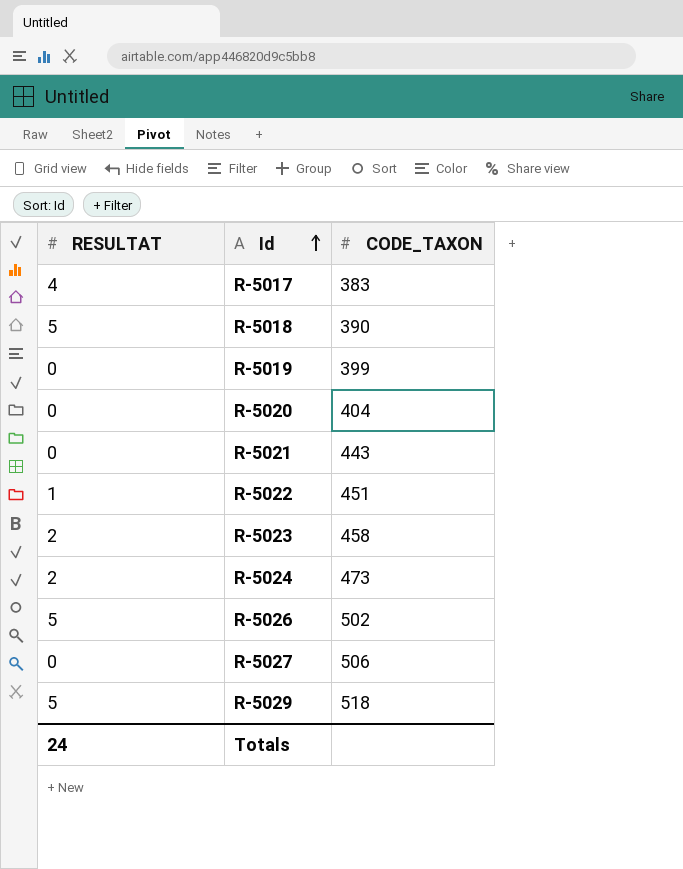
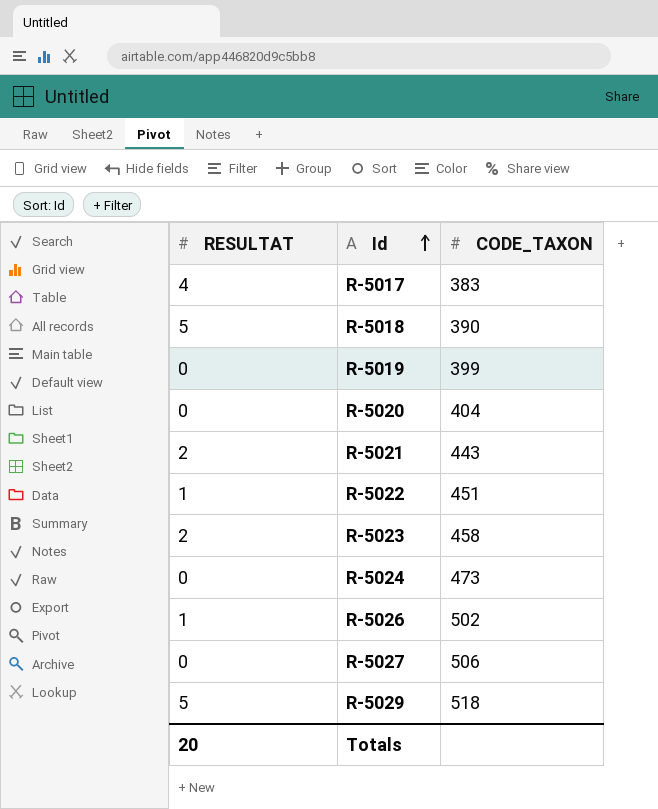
R-5021 | RESULTAT: 0 -> 2
R-5024 | RESULTAT: 2 -> 0
R-5026 | RESULTAT: 5 -> 1
Totals | RESULTAT: 24 -> 20

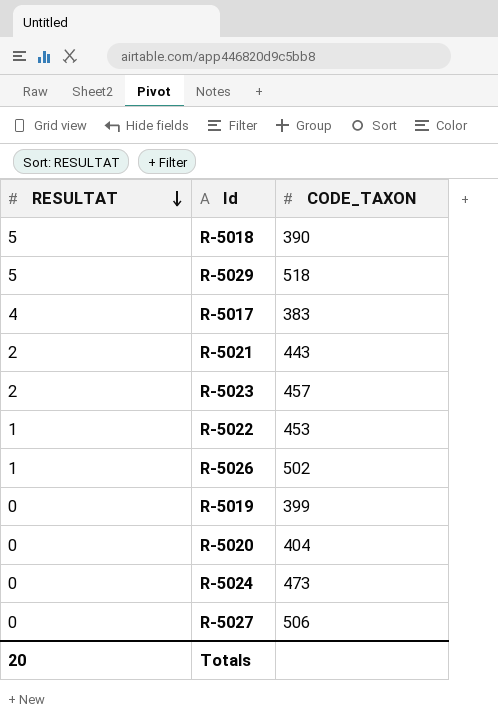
row order: Id ascending -> RESULTAT descending
R-5023 | CODE_TAXON: 458 -> 457
R-5022 | CODE_TAXON: 451 -> 453

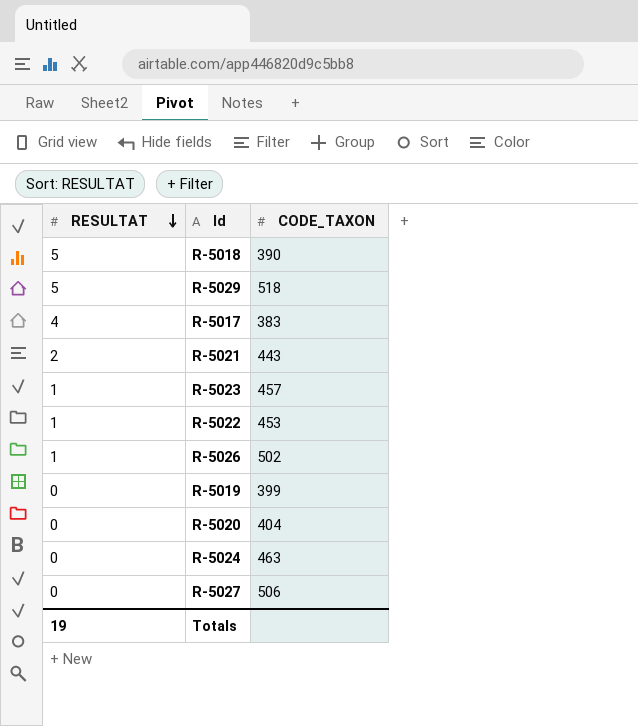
R-5023 | RESULTAT: 2 -> 1
R-5024 | CODE_TAXON: 473 -> 463
Totals | RESULTAT: 20 -> 19

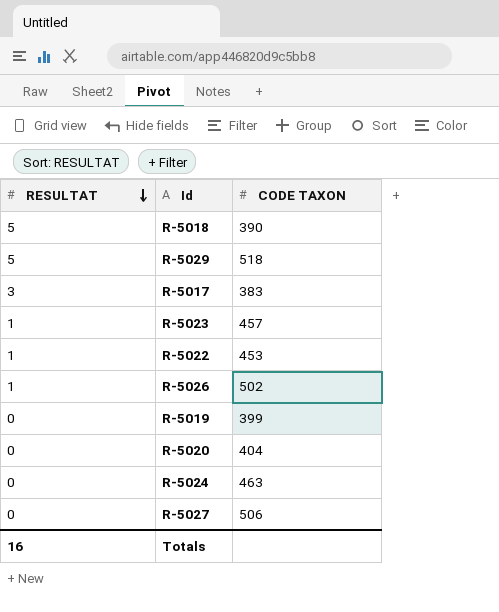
column name: CODE_TAXON -> CODE TAXON
row R-5021: 2 | 443 -> none
R-5017 | RESULTAT: 4 -> 3
Totals | RESULTAT: 19 -> 16

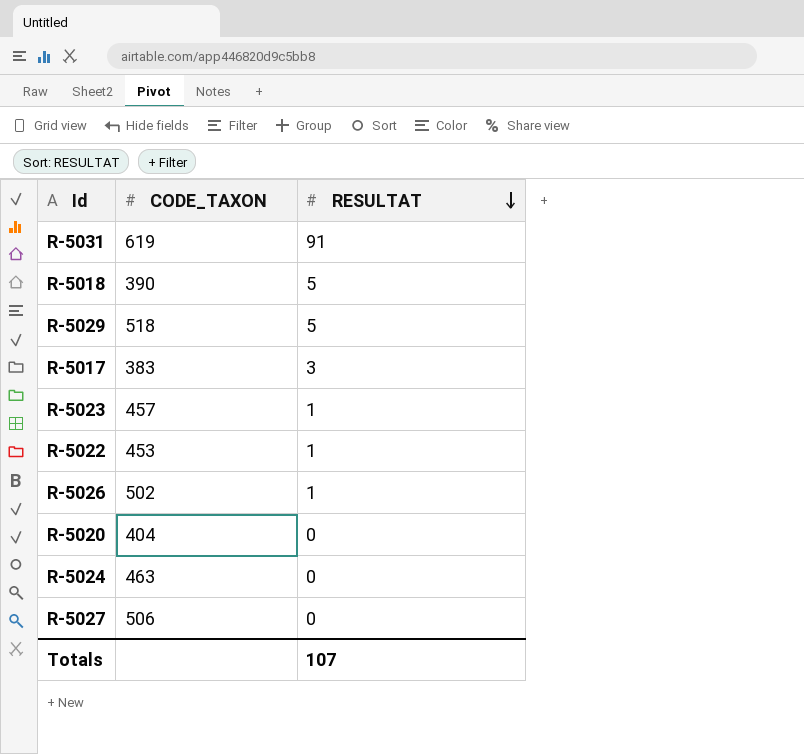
column name: CODE TAXON -> CODE_TAXON
column RESULTAT | position: 1 -> 3
row R-5019: 0 | 399 -> none
row R-5031: none -> 619 | 91
Totals | RESULTAT: 16 -> 107

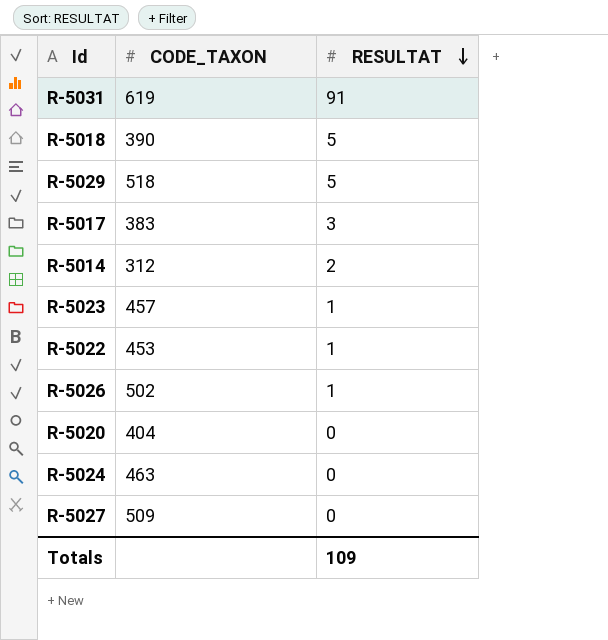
row R-5014: none -> 312 | 2
R-5027 | CODE_TAXON: 506 -> 509
Totals | RESULTAT: 107 -> 109

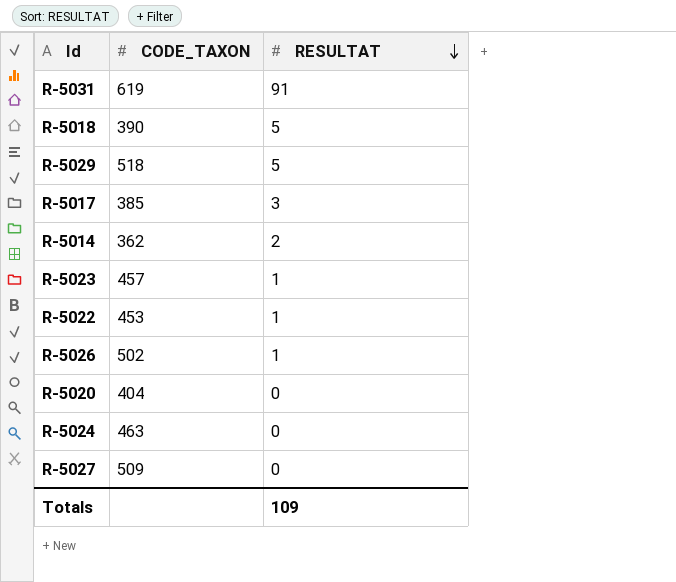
R-5017 | CODE_TAXON: 383 -> 385
R-5014 | CODE_TAXON: 312 -> 362

